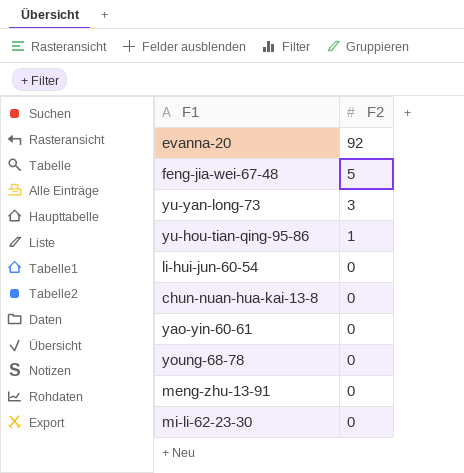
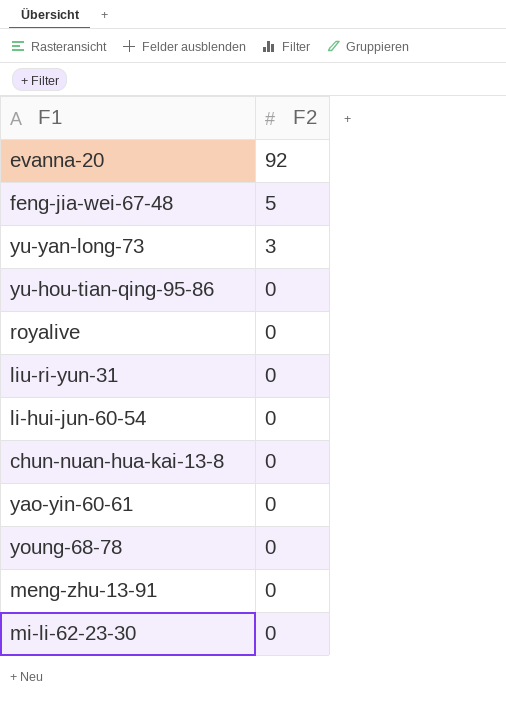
yu-hou-tian-qing-95-86 | F2: 1 -> 0
row royalive: none -> 0
row liu-ri-yun-31: none -> 0

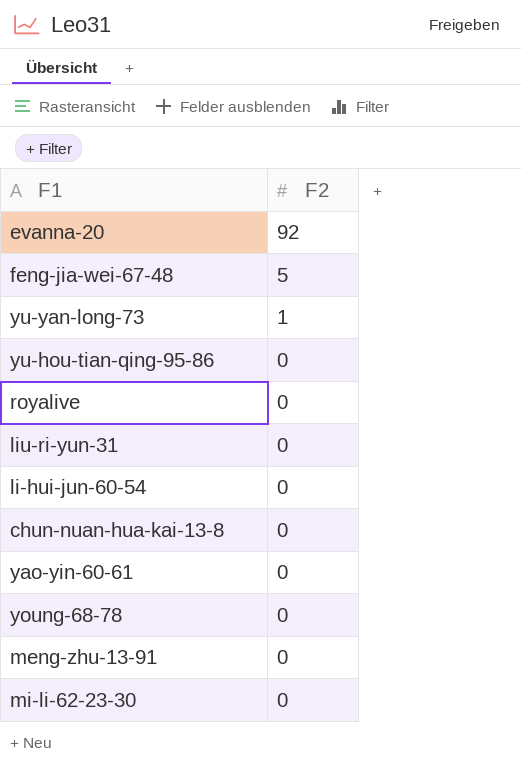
yu-yan-long-73 | F2: 3 -> 1

